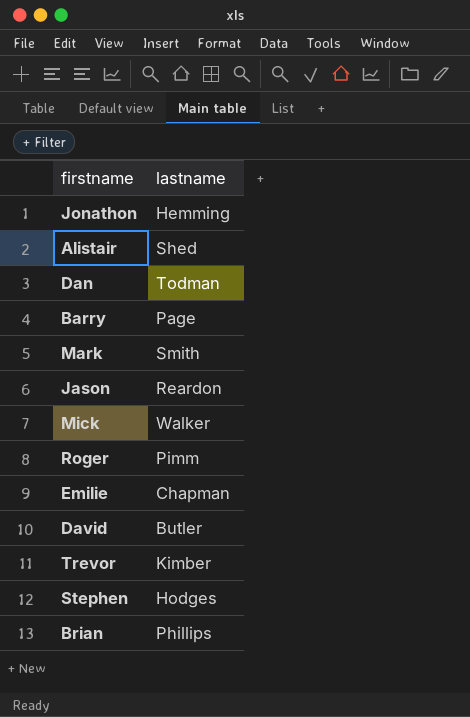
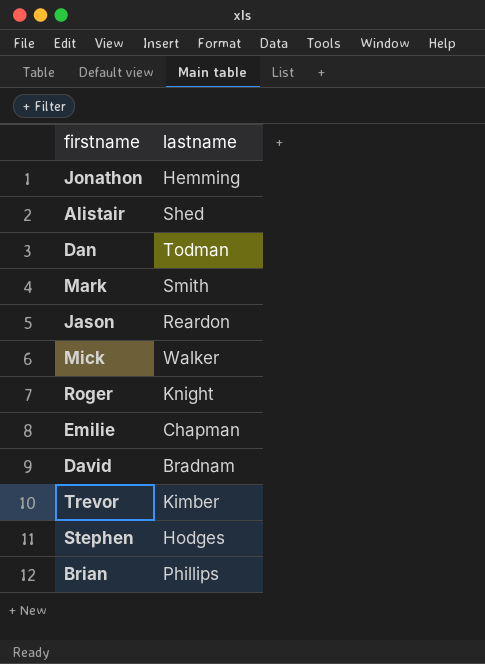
row Barry: Page -> none
Roger | lastname: Pimm -> Knight
David | lastname: Butler -> Bradnam

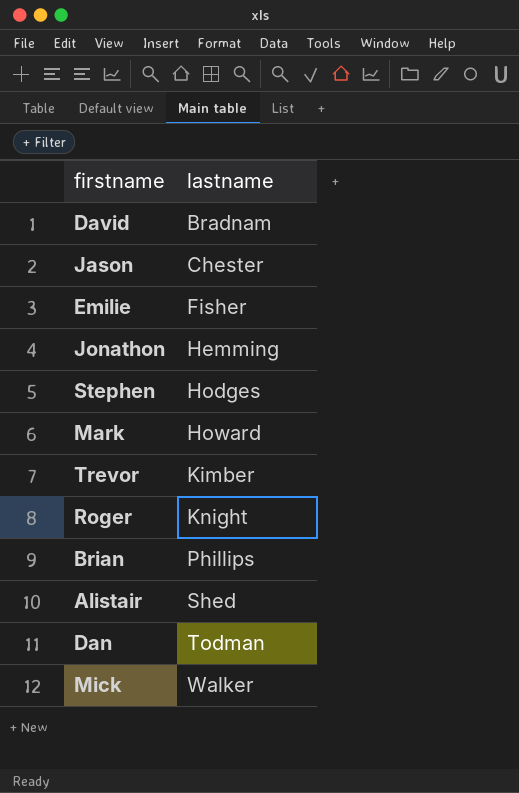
row order: none -> lastname ascending
Jason | lastname: Reardon -> Chester
Emilie | lastname: Chapman -> Fisher
Mark | lastname: Smith -> Howard

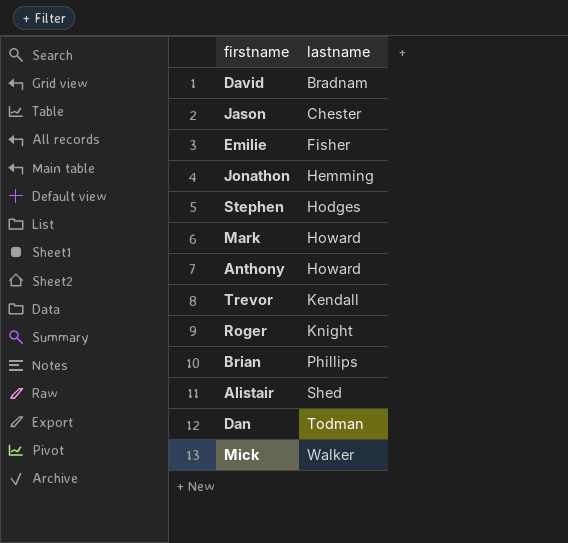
row Anthony: none -> Howard
Trevor | lastname: Kimber -> Kendall

